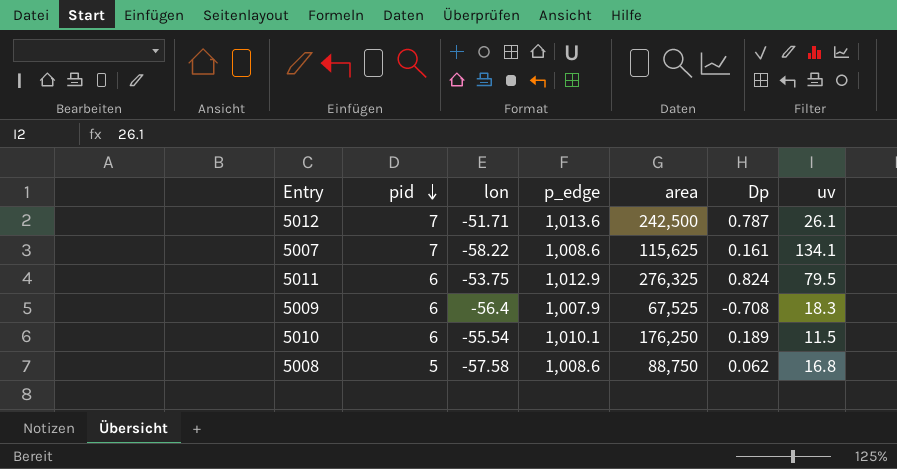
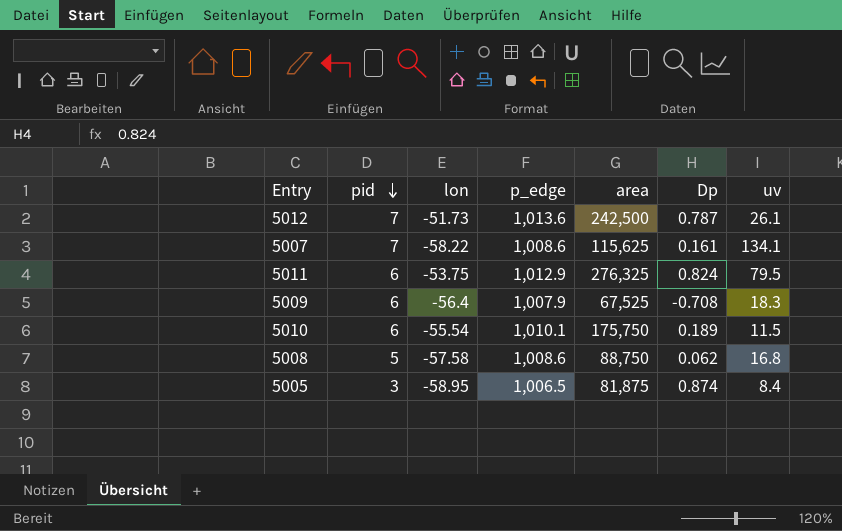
5012 | lon: -51.71 -> -51.73
5010 | area: 176,250 -> 175,750
row 5005: none -> 3 | -58.95 | 1,006.5 | 81,875 | 0.874 | 8.4

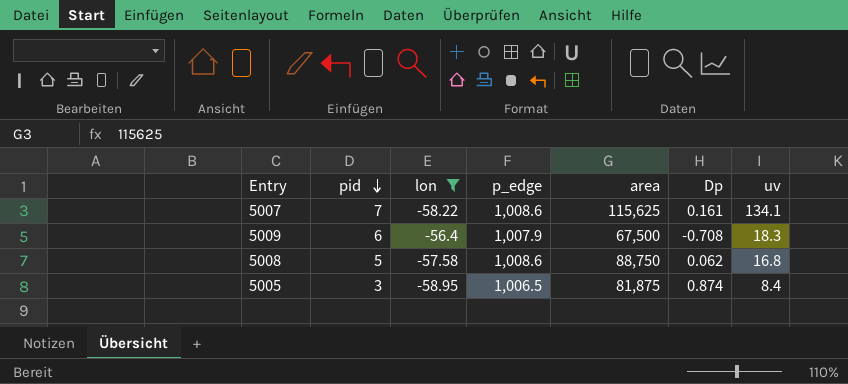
filter: none -> lon <= -56.4
5009 | area: 67,525 -> 67,500

